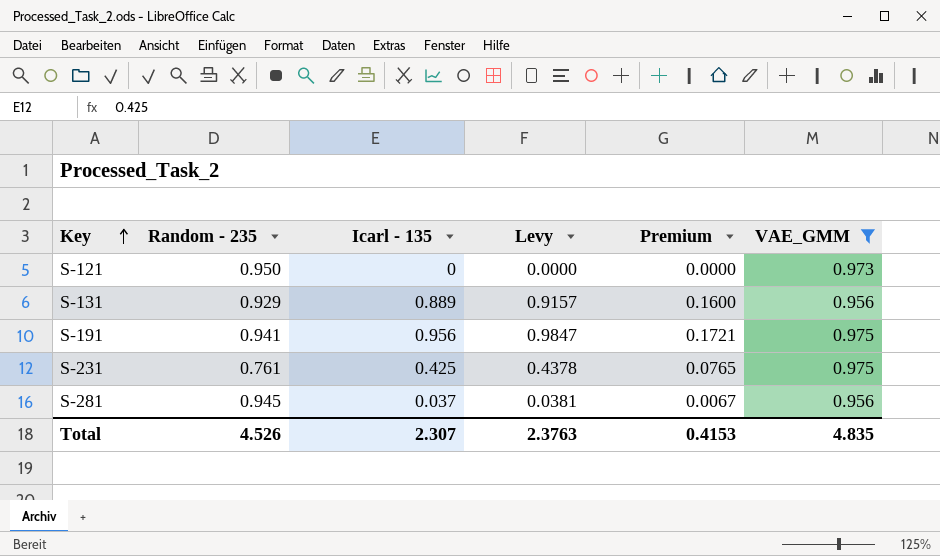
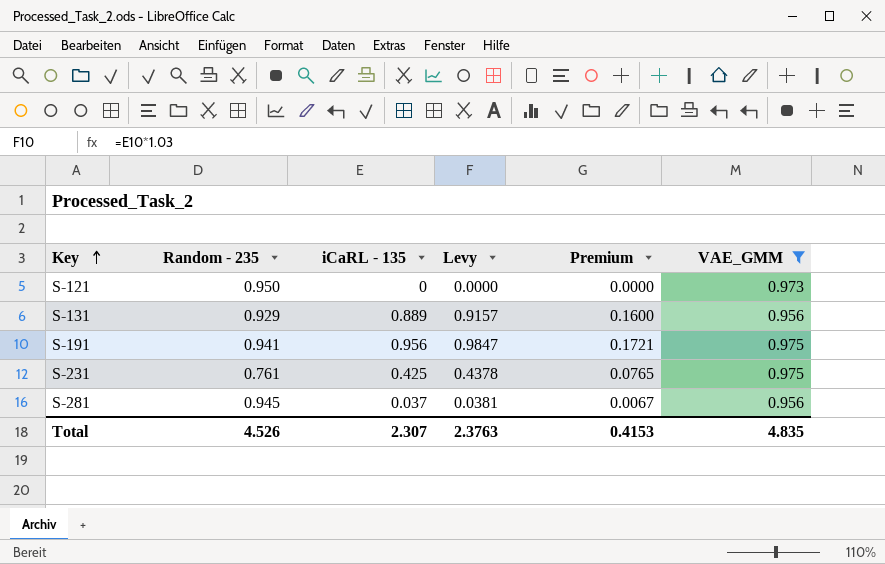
column name: Icarl - 135 -> iCaRL - 135

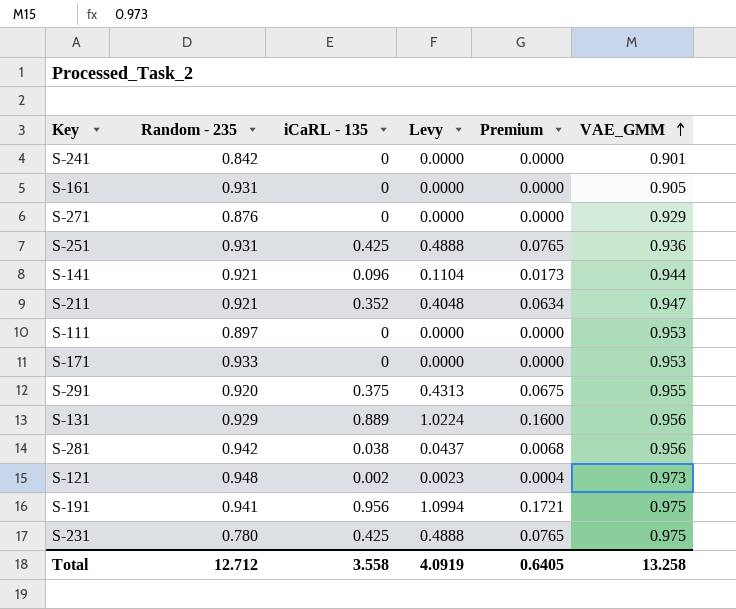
filter: VAE_GMM >= 0.956 -> none
row order: Key ascending -> VAE_GMM ascending
column Levy | formula: [iCaRL - 135] * 1.03 -> [iCaRL - 135] * 1.15
S-281 | Random - 235: 0.945 -> 0.942
S-281 | iCaRL - 135: 0.037 -> 0.038
S-281 | Premium: 0.0067 -> 0.0068
S-121 | Random - 235: 0.950 -> 0.948
S-121 | iCaRL - 135: 0 -> 0.002
S-121 | Premium: 0.0000 -> 0.0004
S-231 | Random - 235: 0.761 -> 0.780
Total | Random - 235: 4.526 -> 12.712
Total | iCaRL - 135: 2.307 -> 3.558
Total | Levy: 2.3763 -> 4.0919
Total | Premium: 0.4153 -> 0.6405
Total | VAE_GMM: 4.835 -> 13.258

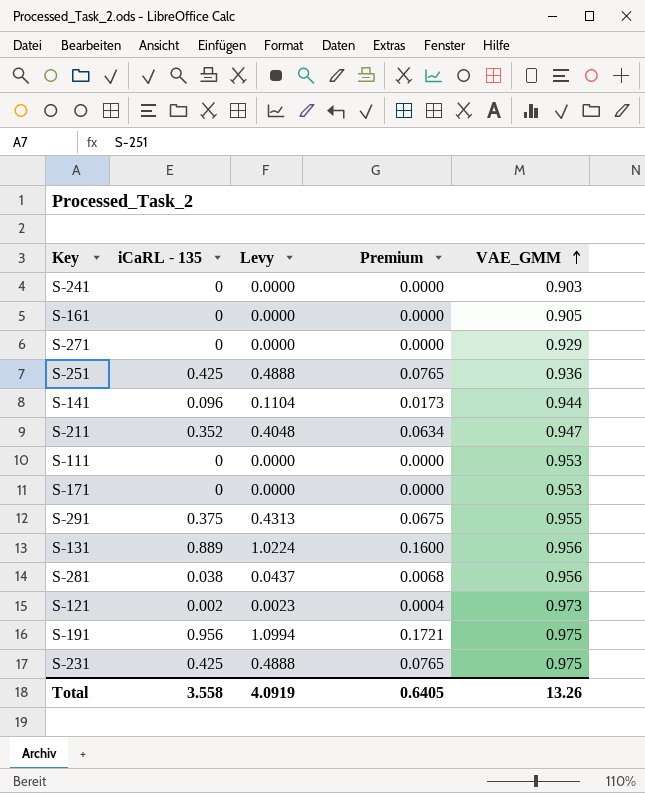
column Random - 235 | position: 2 -> none
S-241 | VAE_GMM: 0.901 -> 0.903
Total | VAE_GMM: 13.258 -> 13.26

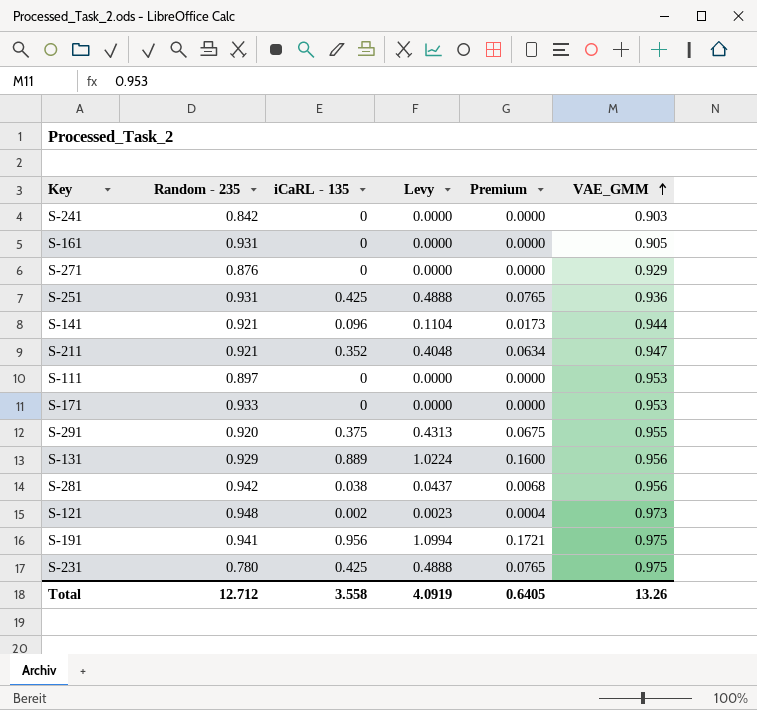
column Random - 235 | position: none -> 2

